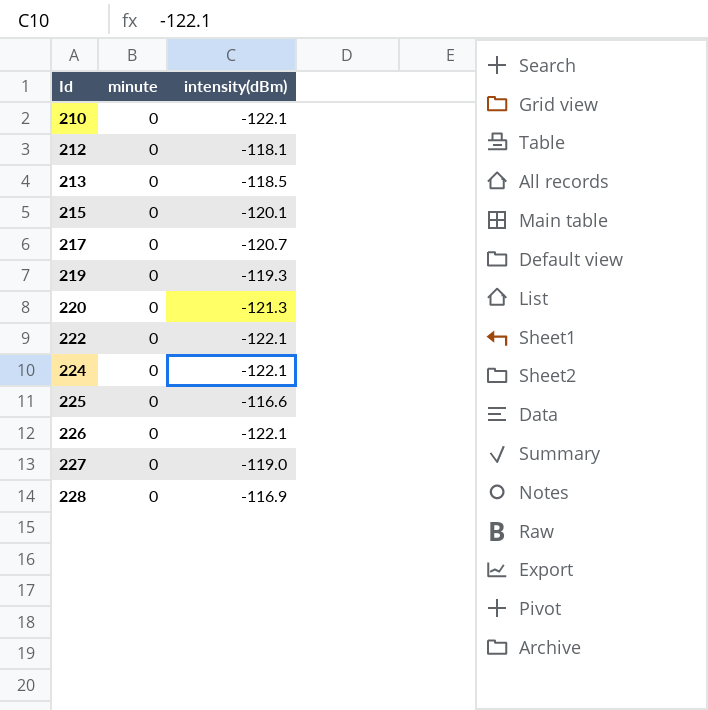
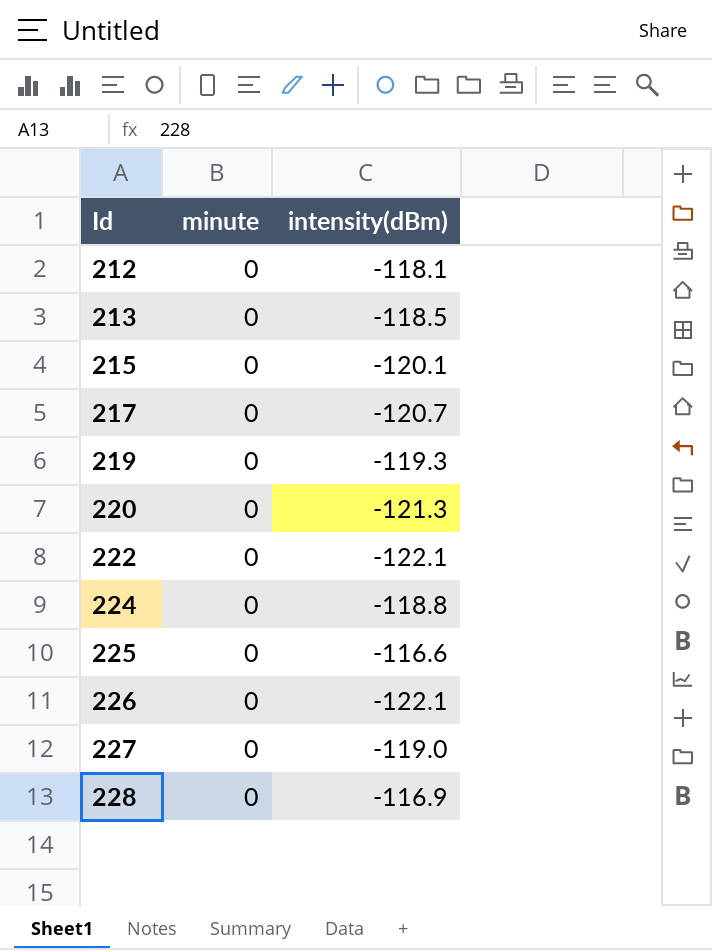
row 210: 0 | -122.1 -> none
224 | intensity(dBm): -122.1 -> -118.8

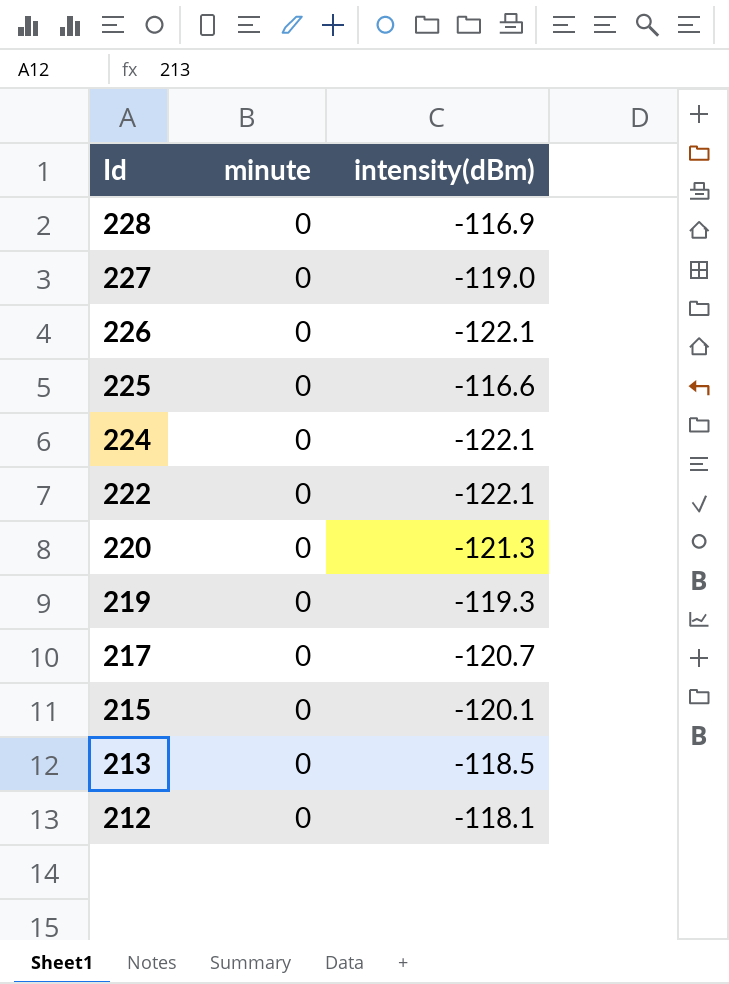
row order: Id ascending -> Id descending
224 | intensity(dBm): -118.8 -> -122.1

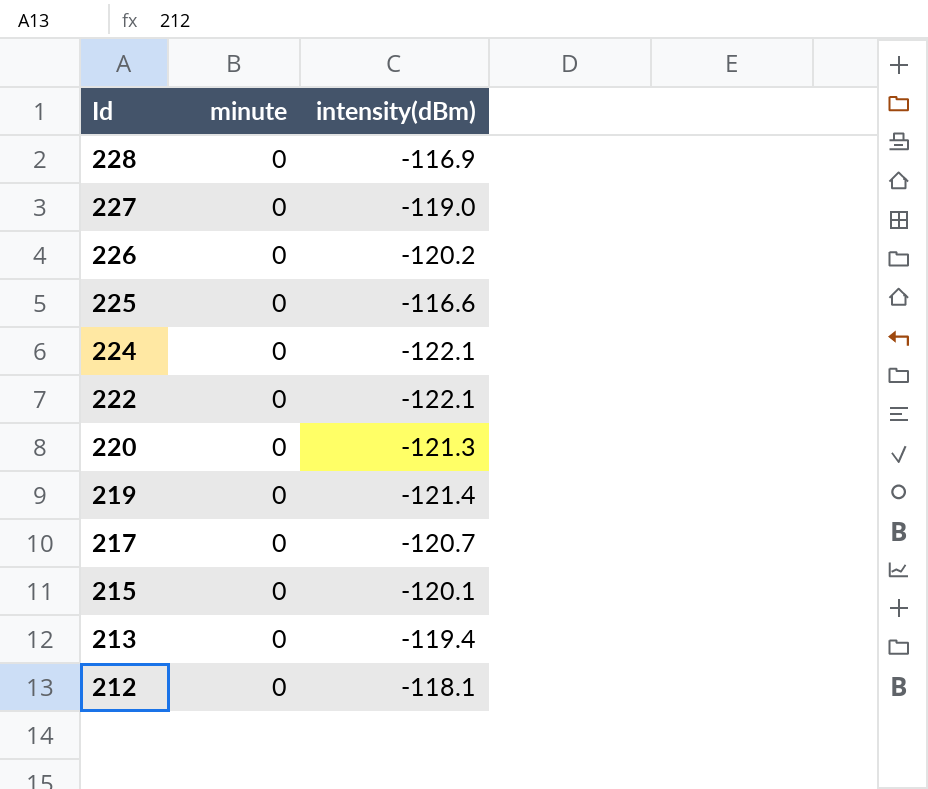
226 | intensity(dBm): -122.1 -> -120.2
219 | intensity(dBm): -119.3 -> -121.4
213 | intensity(dBm): -118.5 -> -119.4

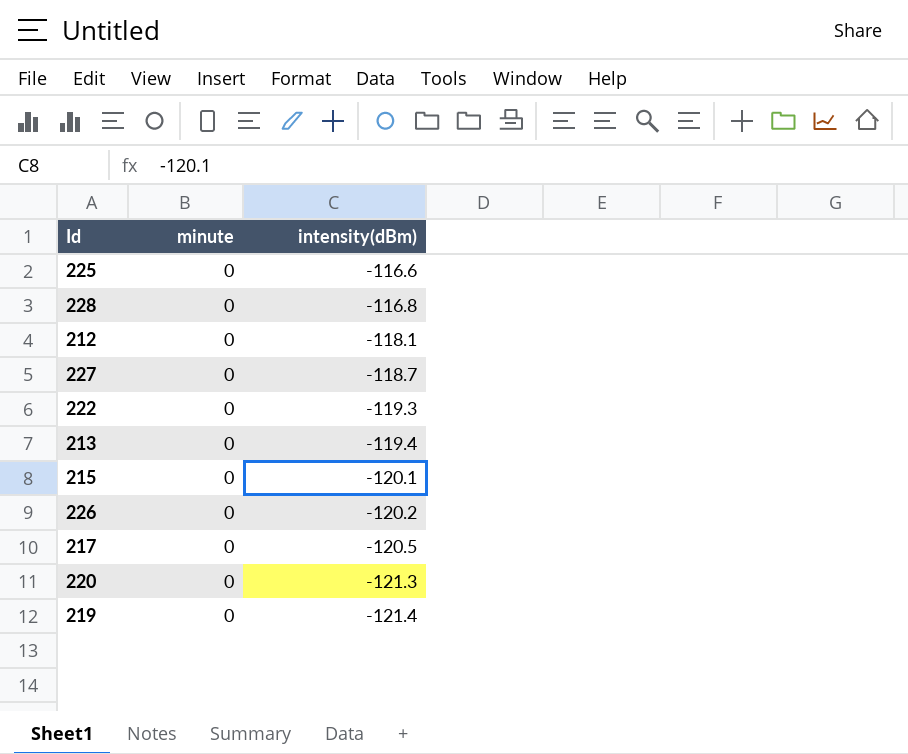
row order: Id descending -> intensity(dBm) descending
row 224: 0 | -122.1 -> none
228 | intensity(dBm): -116.9 -> -116.8
227 | intensity(dBm): -119.0 -> -118.7
222 | intensity(dBm): -122.1 -> -119.3
217 | intensity(dBm): -120.7 -> -120.5

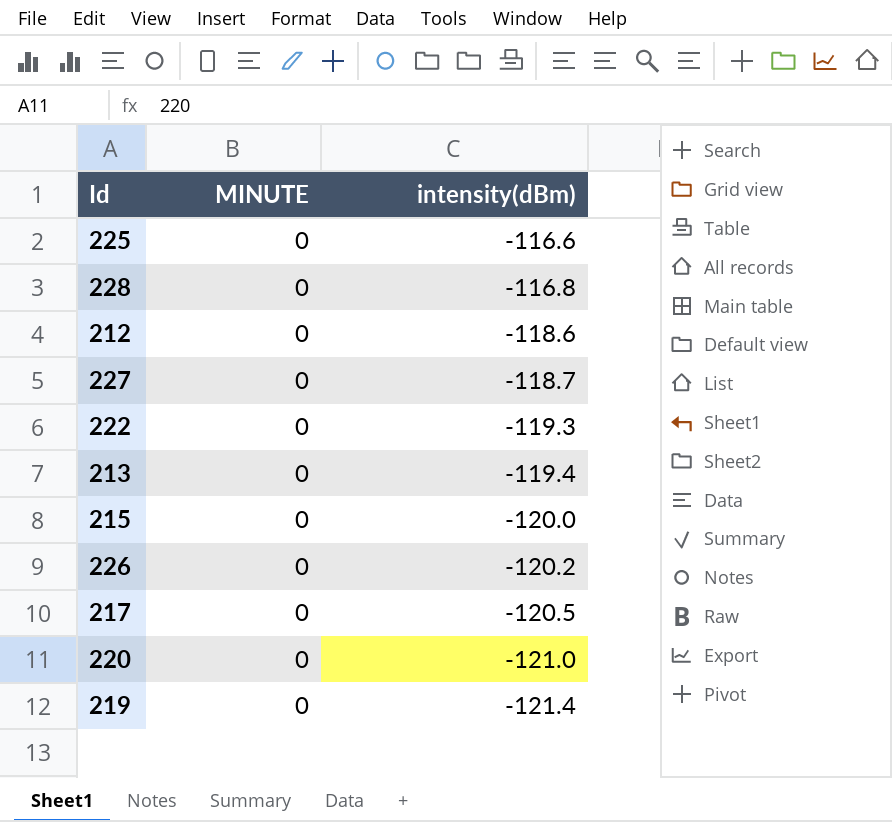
column name: minute -> MINUTE
212 | intensity(dBm): -118.1 -> -118.6
215 | intensity(dBm): -120.1 -> -120.0
220 | intensity(dBm): -121.3 -> -121.0

